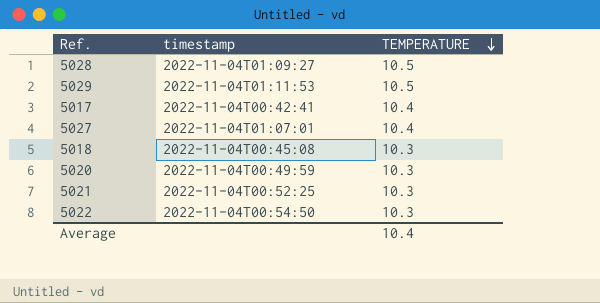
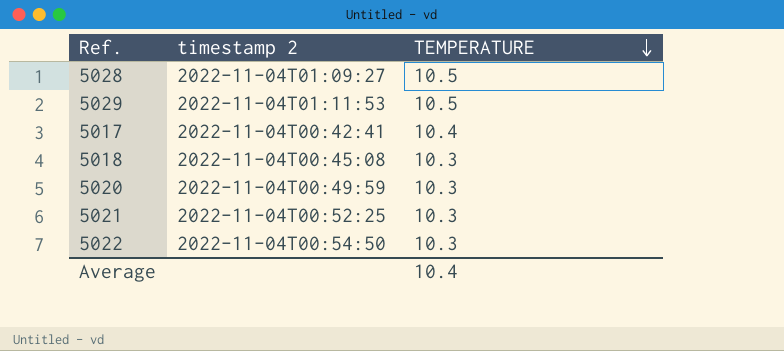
column name: timestamp -> timestamp 2
row 5027: 2022-11-04T01:07:01 | 10.4 -> none

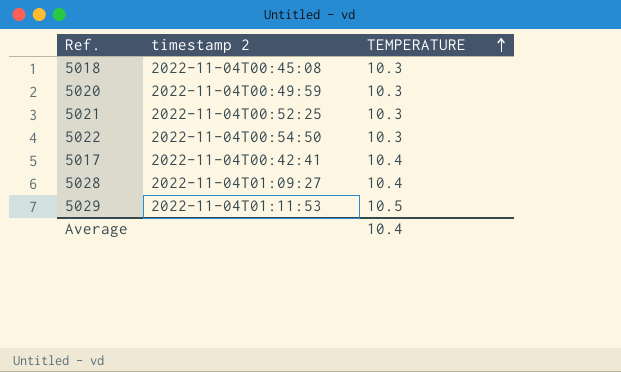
row order: TEMPERATURE descending -> TEMPERATURE ascending
5028 | TEMPERATURE: 10.5 -> 10.4

